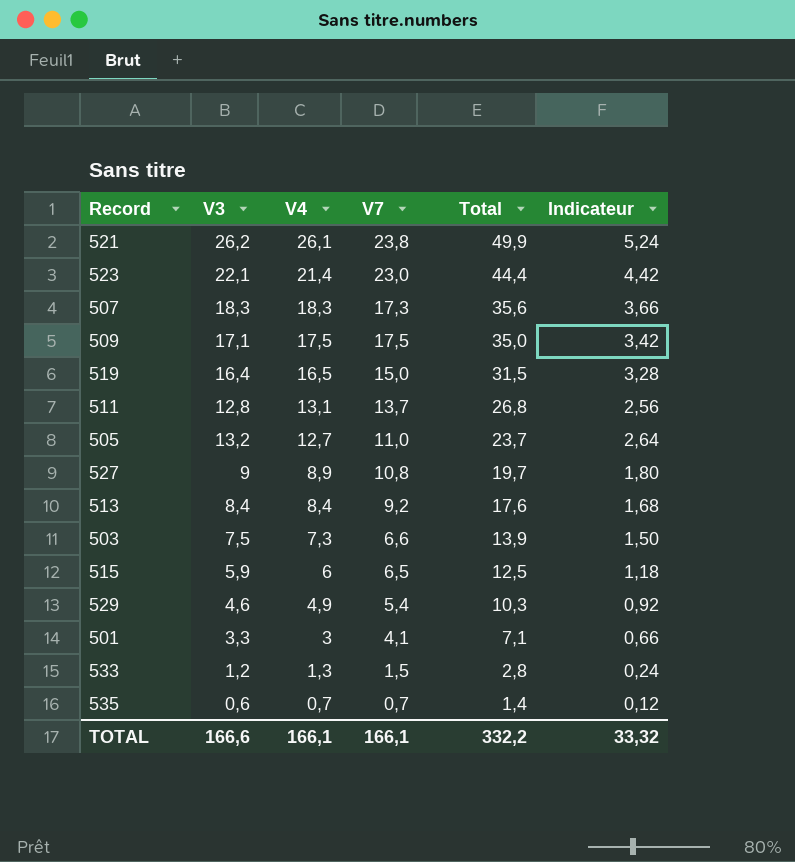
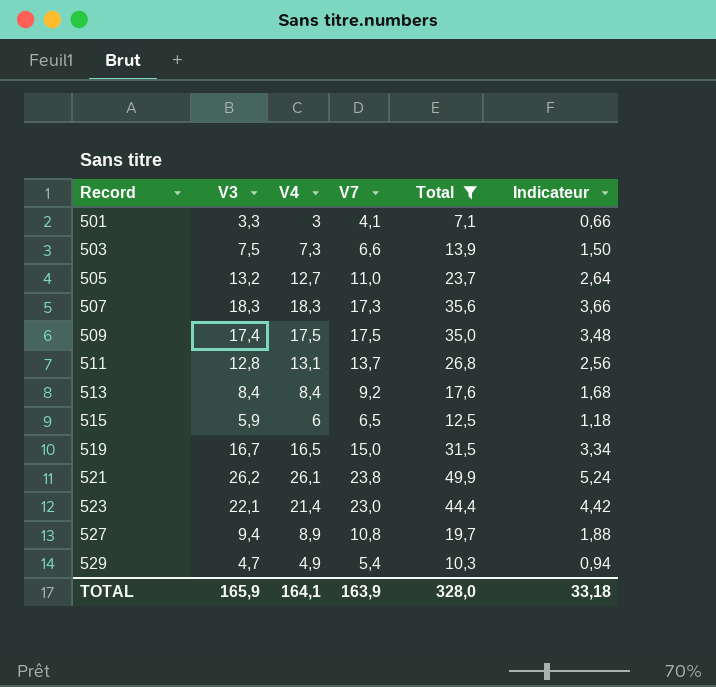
filter: none -> Total >= 7,1
row order: V4 descending -> Record ascending
509 | V3: 17,1 -> 17,4
509 | Indicateur: 3,42 -> 3,48
519 | V3: 16,4 -> 16,7
519 | Indicateur: 3,28 -> 3,34
527 | V3: 9 -> 9,4
527 | Indicateur: 1,80 -> 1,88
529 | V3: 4,6 -> 4,7
529 | Indicateur: 0,92 -> 0,94
TOTAL | V3: 166,6 -> 165,9
TOTAL | V4: 166,1 -> 164,1
TOTAL | V7: 166,1 -> 163,9
TOTAL | Total: 332,2 -> 328,0
TOTAL | Indicateur: 33,32 -> 33,18

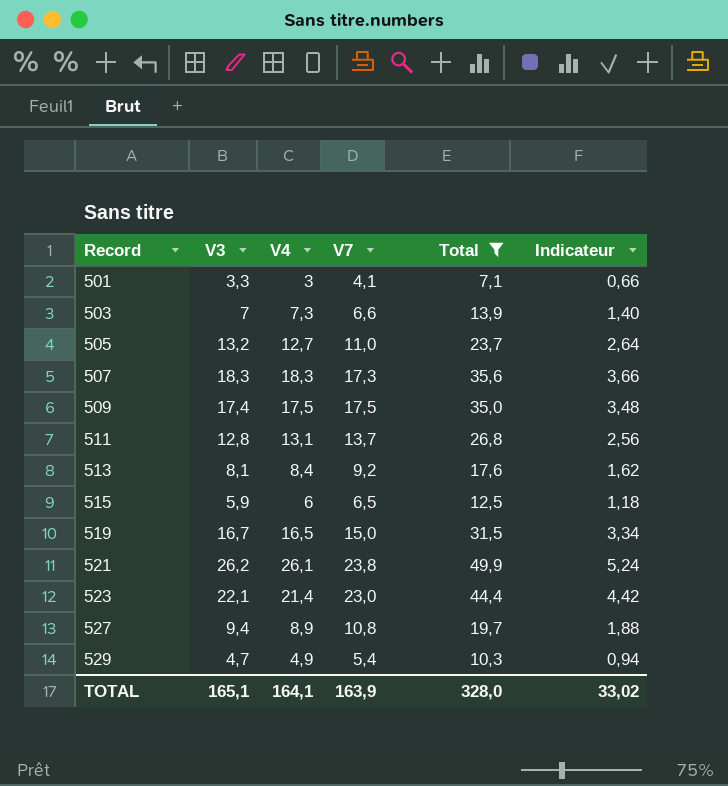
503 | V3: 7,5 -> 7
503 | Indicateur: 1,50 -> 1,40
513 | V3: 8,4 -> 8,1
513 | Indicateur: 1,68 -> 1,62
TOTAL | V3: 165,9 -> 165,1
TOTAL | Indicateur: 33,18 -> 33,02

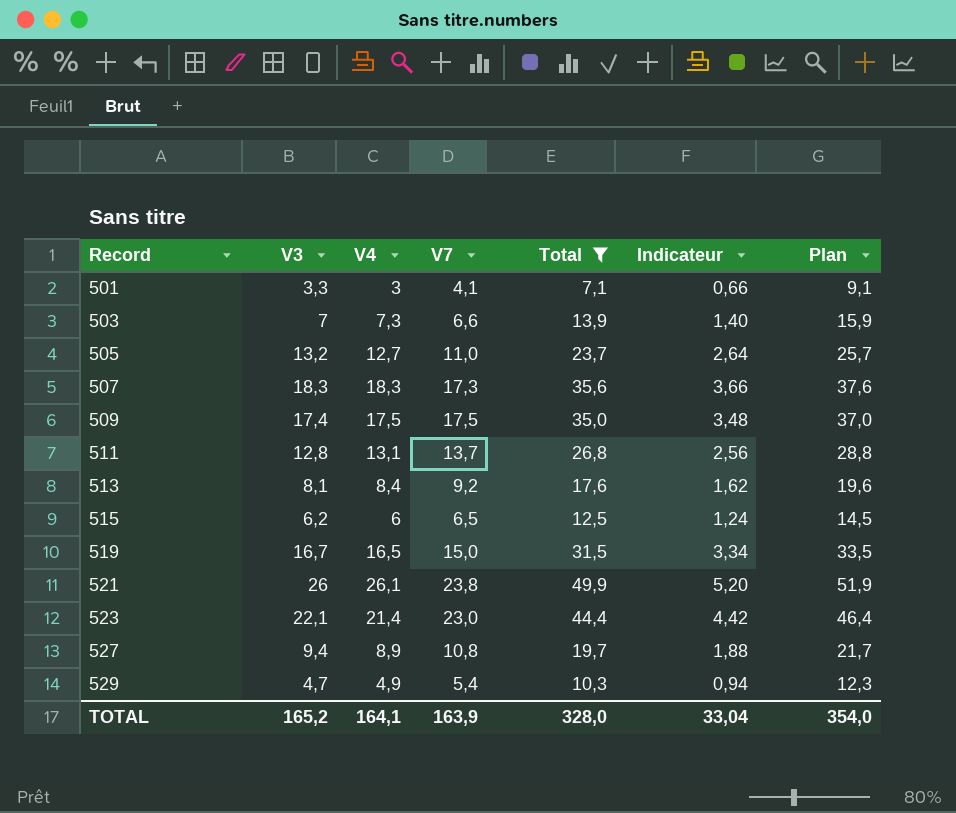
column Plan | formula: none -> [Total] + 2
515 | V3: 5,9 -> 6,2
515 | Indicateur: 1,18 -> 1,24
521 | V3: 26,2 -> 26
521 | Indicateur: 5,24 -> 5,20
TOTAL | V3: 165,1 -> 165,2
TOTAL | Indicateur: 33,02 -> 33,04

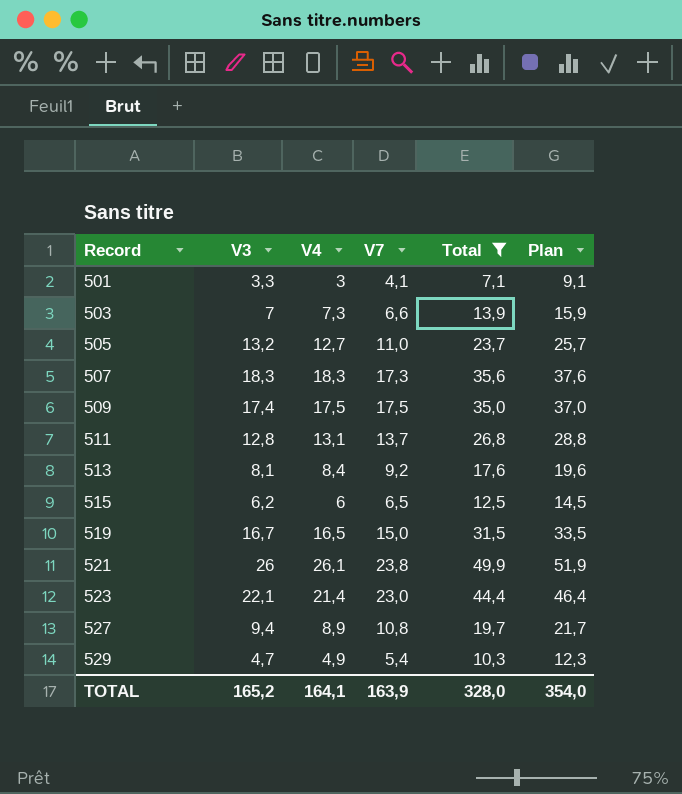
column Indicateur | formula: [V3] * 0,2 -> none

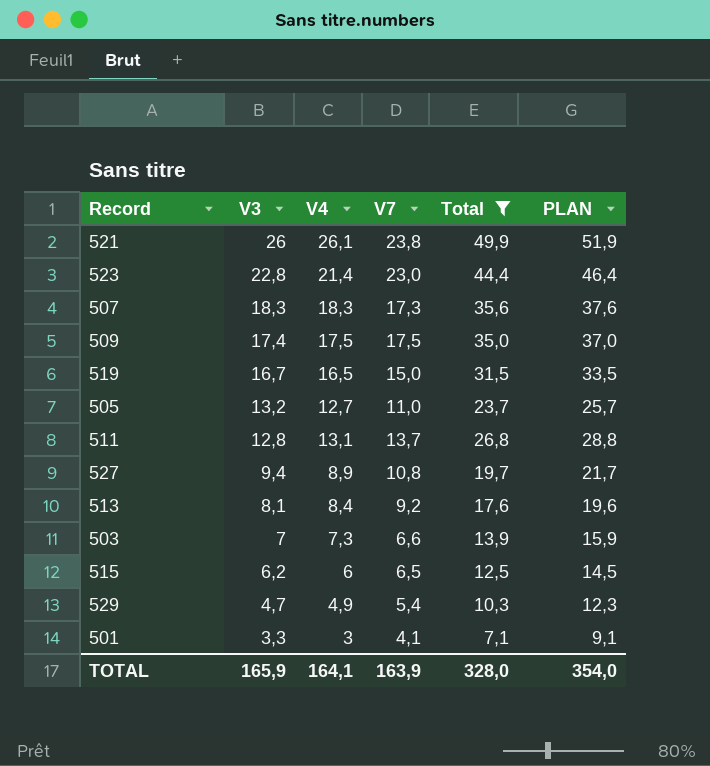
row order: Record ascending -> V3 descending
column name: Plan -> PLAN
523 | V3: 22,1 -> 22,8
TOTAL | V3: 165,2 -> 165,9

